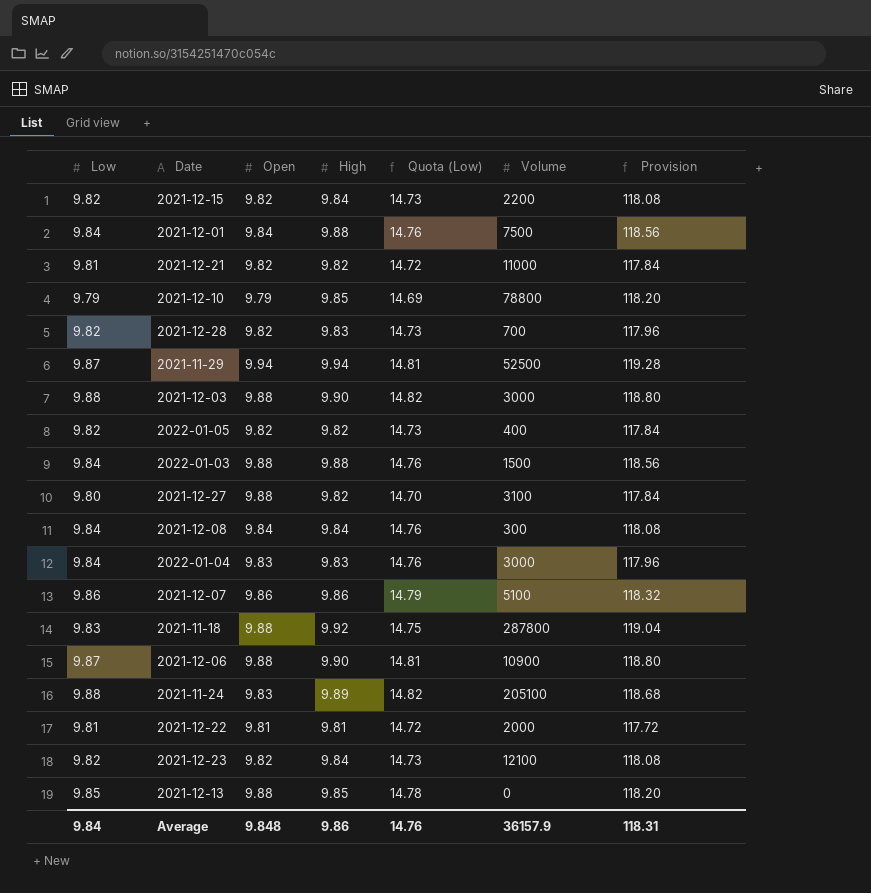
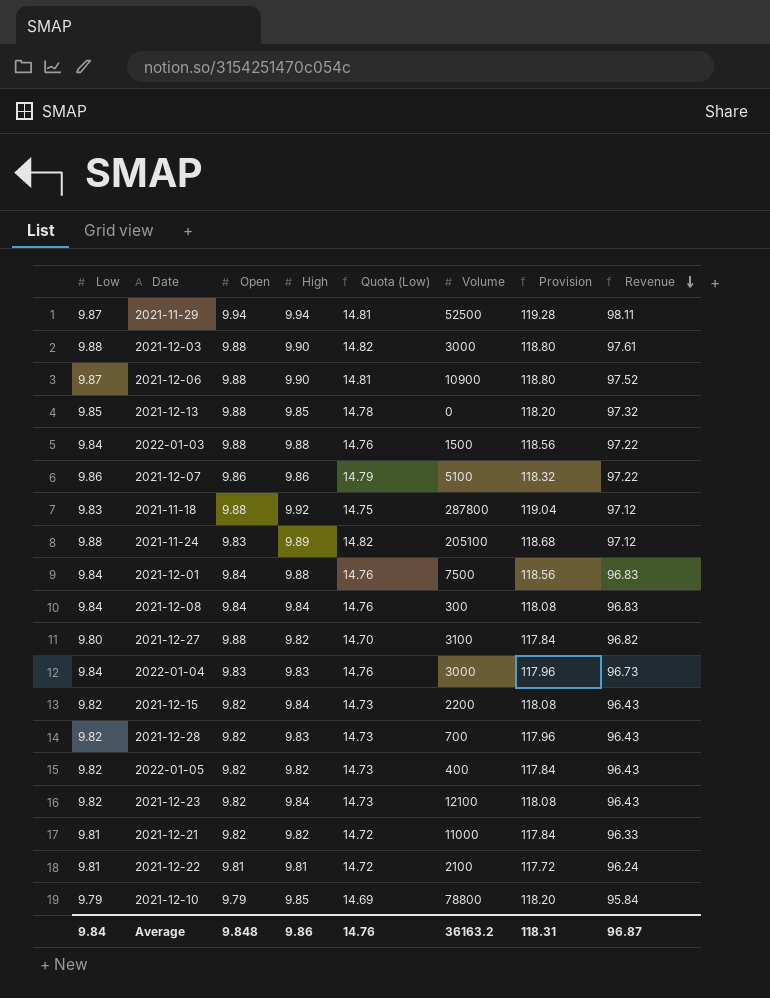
row order: none -> Revenue descending
column Revenue | formula: none -> [Low] * [Open]
2021-12-22 | Volume: 2000 -> 2100
Average | Volume: 36157.9 -> 36163.2

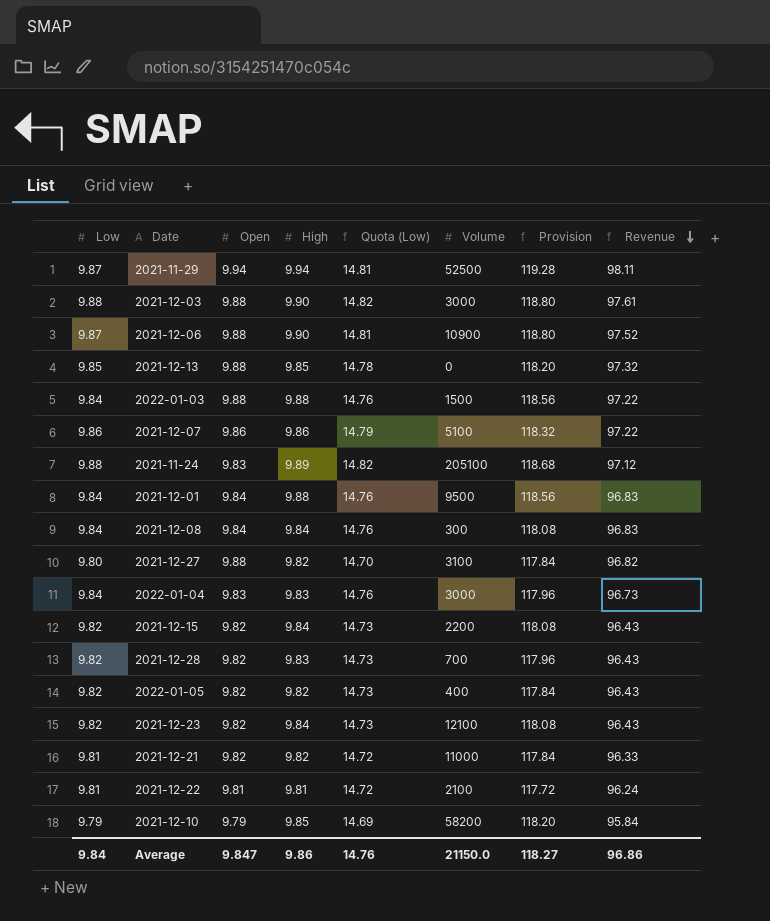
row 2021-11-18: 9.83 | 9.88 | 9.92 | 14.75 | 287800 | 119.04 | 97.12 -> none
2021-12-01 | Volume: 7500 -> 9500
2021-12-10 | Volume: 78800 -> 58200
Average | Open: 9.848 -> 9.847
Average | Volume: 36163.2 -> 21150.0
Average | Provision: 118.31 -> 118.27
Average | Revenue: 96.87 -> 96.86

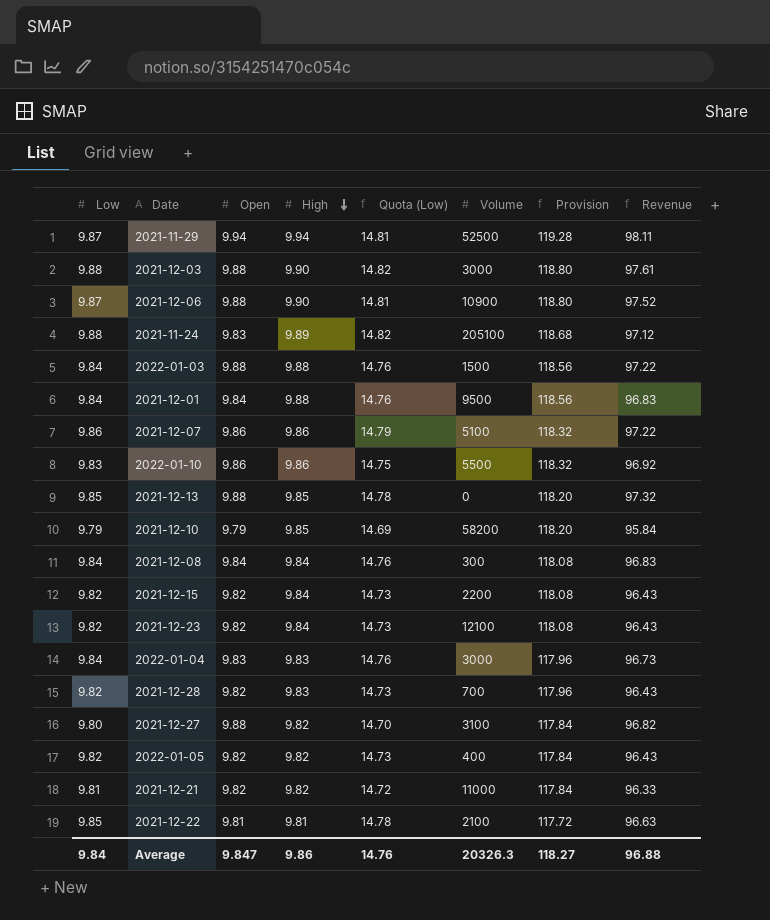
row order: Revenue descending -> High descending
row 2022-01-10: none -> 9.83 | 9.86 | 9.86 | 14.75 | 5500 | 118.32 | 96.92
2021-12-22 | Low: 9.81 -> 9.85
2021-12-22 | Quota (Low): 14.72 -> 14.78
2021-12-22 | Revenue: 96.24 -> 96.63
Average | Volume: 21150.0 -> 20326.3
Average | Revenue: 96.86 -> 96.88

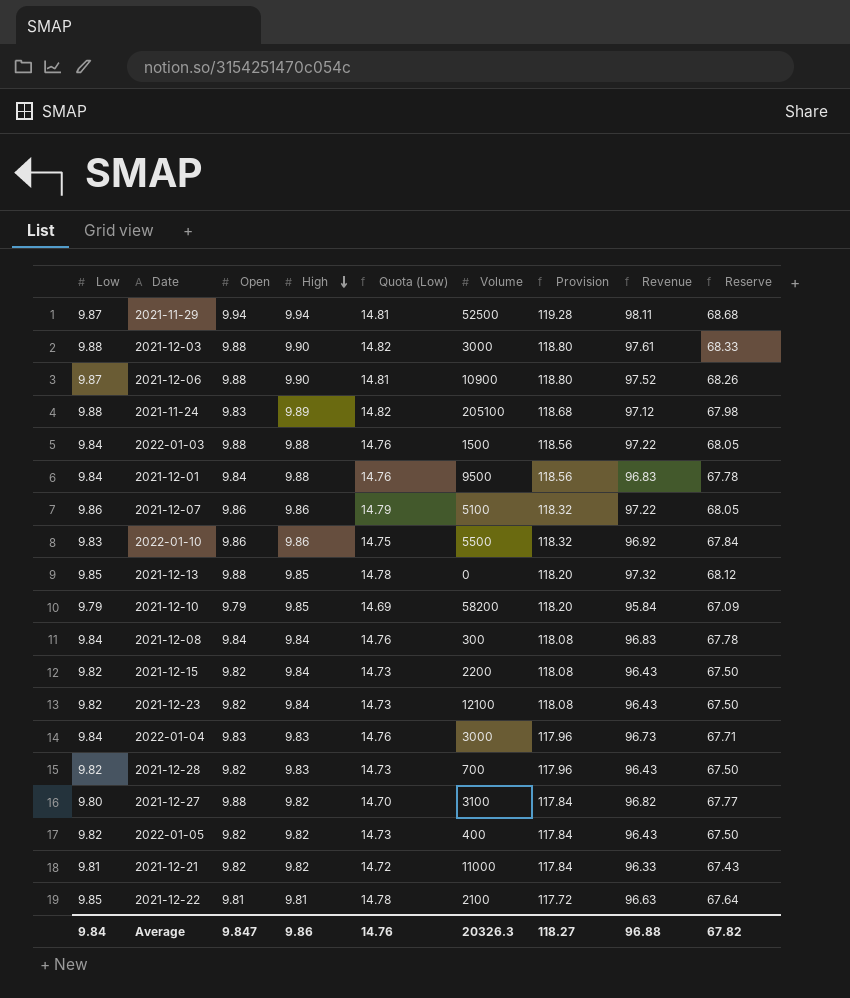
column Reserve | formula: none -> [Revenue] * 0.7

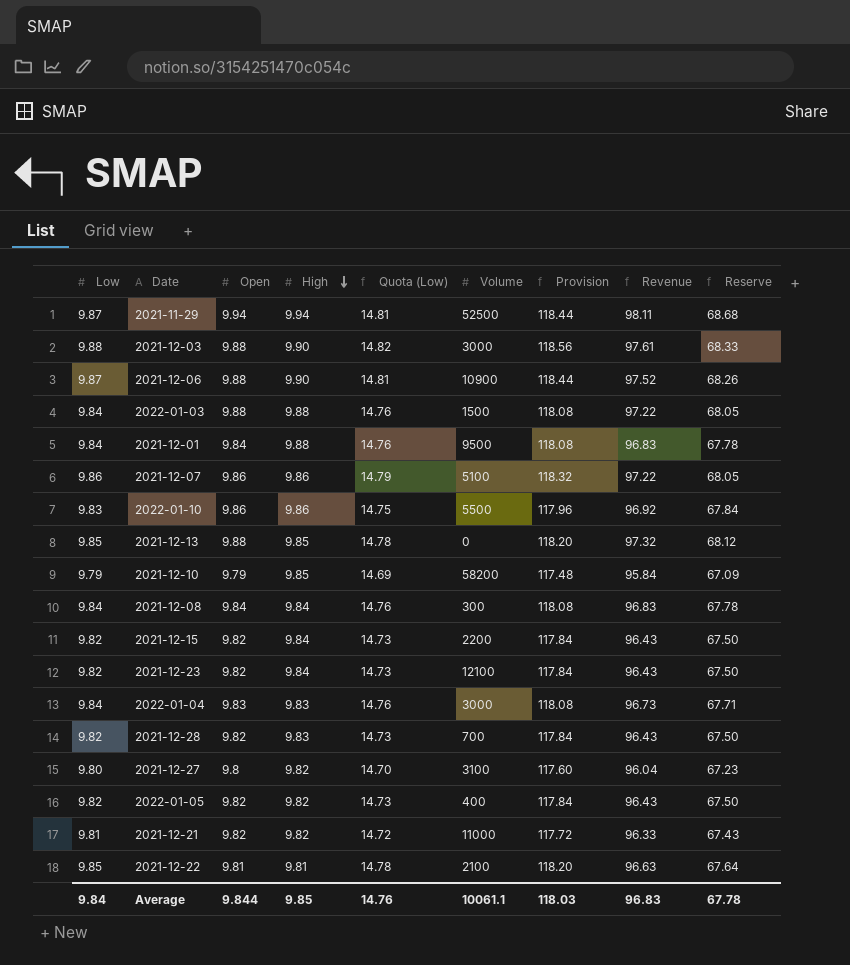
column Provision | formula: [High] * 12 -> [Low] * 12
row 2021-11-24: 9.88 | 9.83 | 9.89 | 14.82 | 205100 | 118.68 | 97.12 | 67.98 -> none
2021-12-27 | Open: 9.88 -> 9.8
2021-12-27 | Revenue: 96.82 -> 96.04
2021-12-27 | Reserve: 67.77 -> 67.23
Average | Open: 9.847 -> 9.844
Average | High: 9.86 -> 9.85
Average | Volume: 20326.3 -> 10061.1
Average | Provision: 118.27 -> 118.03
Average | Revenue: 96.88 -> 96.83
Average | Reserve: 67.82 -> 67.78

